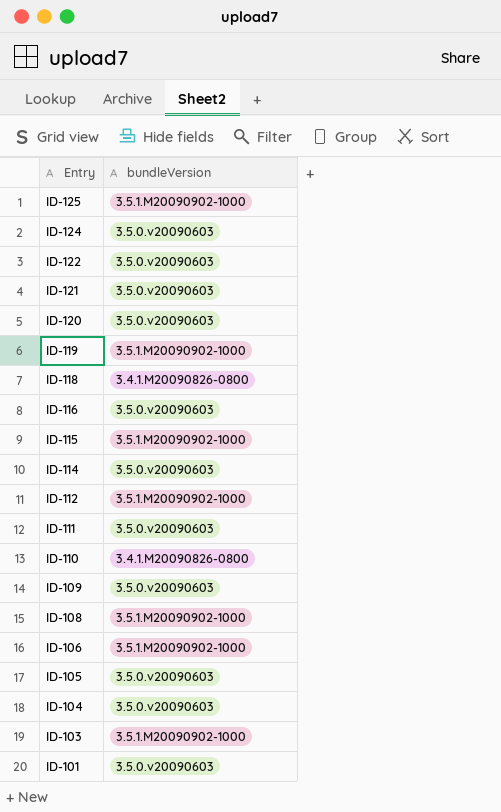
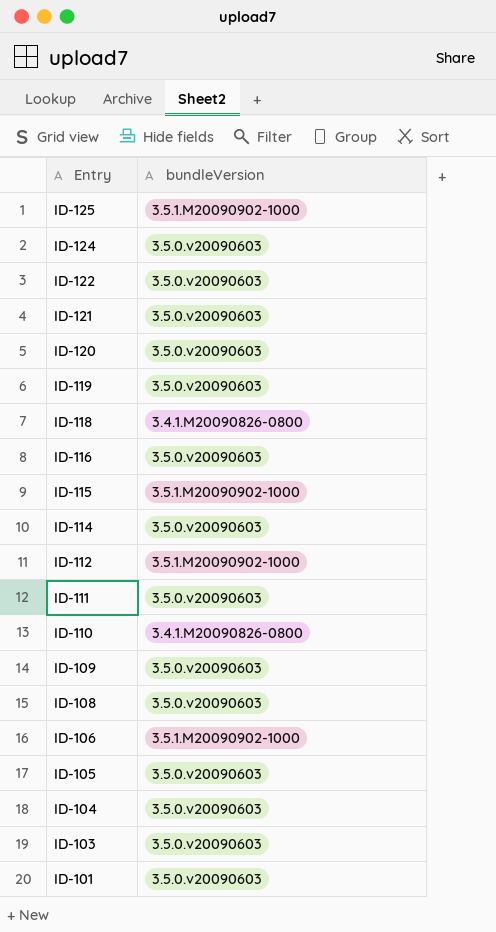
ID-119 | bundleVersion: 3.5.1.M20090902-1000 -> 3.5.0.v20090603
ID-108 | bundleVersion: 3.5.1.M20090902-1000 -> 3.5.0.v20090603
ID-103 | bundleVersion: 3.5.1.M20090902-1000 -> 3.5.0.v20090603

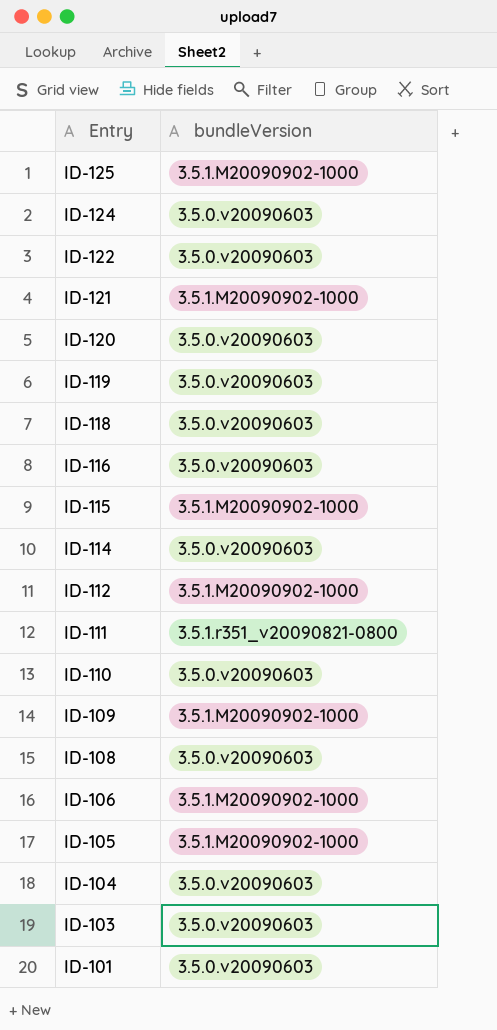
ID-121 | bundleVersion: 3.5.0.v20090603 -> 3.5.1.M20090902-1000
ID-118 | bundleVersion: 3.4.1.M20090826-0800 -> 3.5.0.v20090603
ID-111 | bundleVersion: 3.5.0.v20090603 -> 3.5.1.r351_v20090821-0800
ID-110 | bundleVersion: 3.4.1.M20090826-0800 -> 3.5.0.v20090603
ID-109 | bundleVersion: 3.5.0.v20090603 -> 3.5.1.M20090902-1000
ID-105 | bundleVersion: 3.5.0.v20090603 -> 3.5.1.M20090902-1000

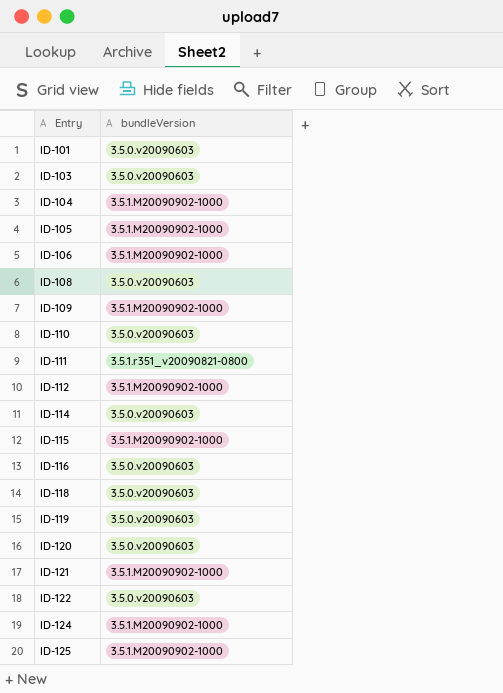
row order: Entry descending -> Entry ascending
ID-104 | bundleVersion: 3.5.0.v20090603 -> 3.5.1.M20090902-1000
ID-124 | bundleVersion: 3.5.0.v20090603 -> 3.5.1.M20090902-1000

